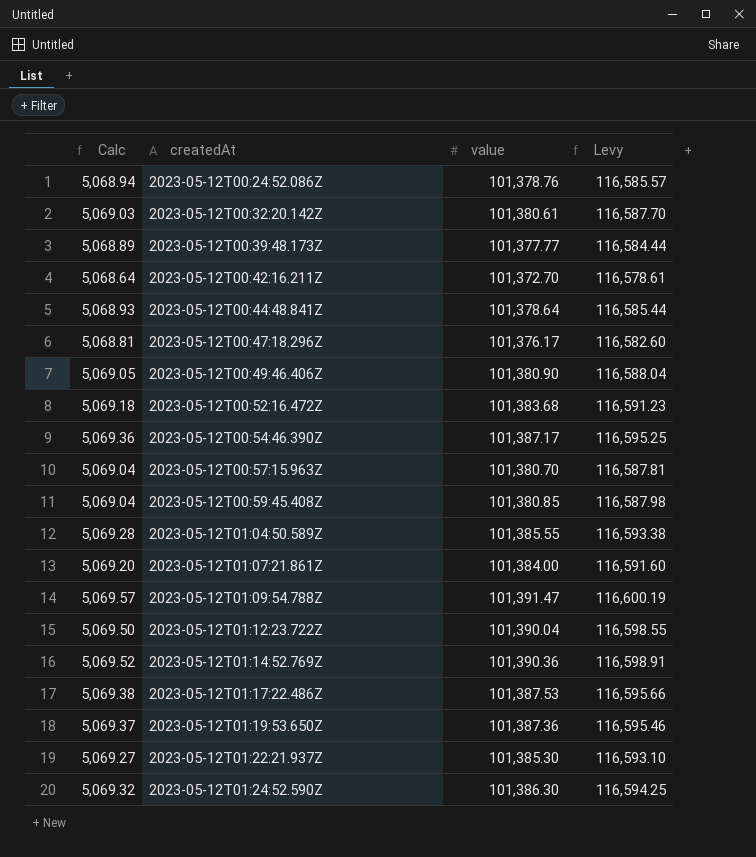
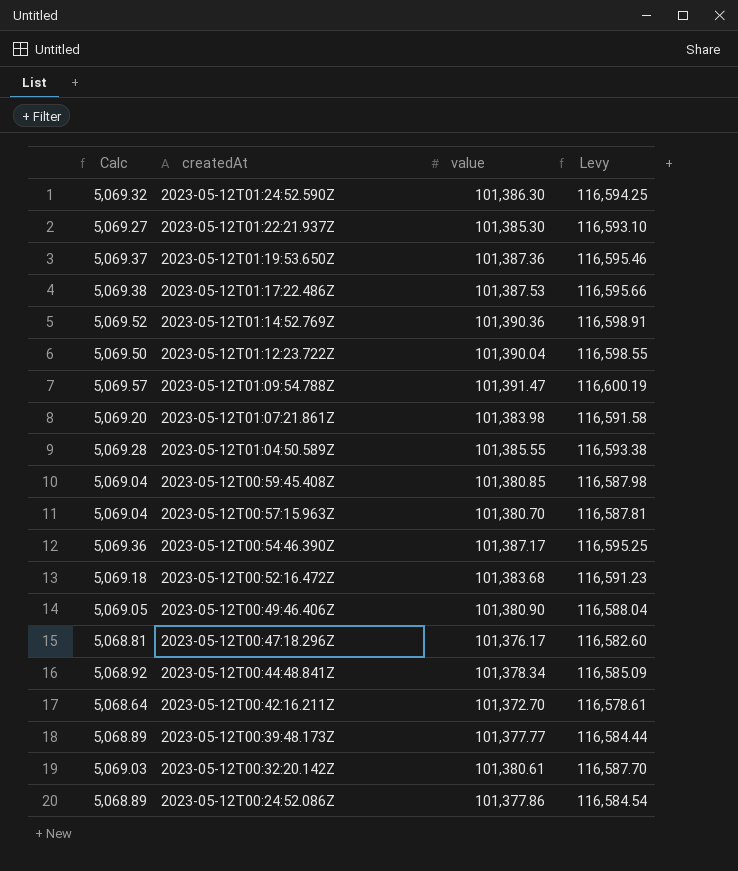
row order: createdAt ascending -> createdAt descending
2023-05-12T01:07:21.861Z | value: 101,384.00 -> 101,383.98
2023-05-12T01:07:21.861Z | Levy: 116,591.60 -> 116,591.58
2023-05-12T00:44:48.841Z | Calc: 5,068.93 -> 5,068.92
2023-05-12T00:44:48.841Z | value: 101,378.64 -> 101,378.34
2023-05-12T00:44:48.841Z | Levy: 116,585.44 -> 116,585.09
2023-05-12T00:24:52.086Z | Calc: 5,068.94 -> 5,068.89
2023-05-12T00:24:52.086Z | value: 101,378.76 -> 101,377.86
2023-05-12T00:24:52.086Z | Levy: 116,585.57 -> 116,584.54

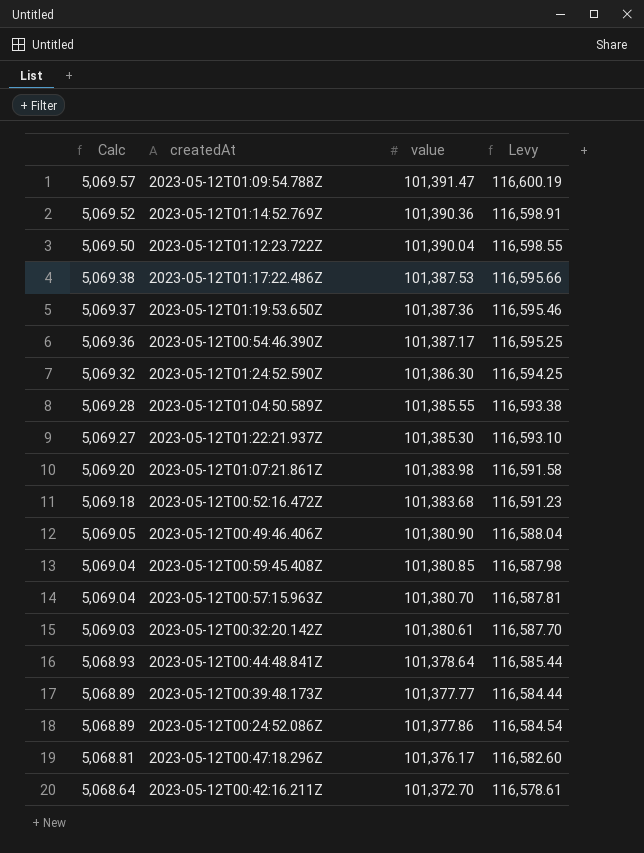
row order: createdAt descending -> Calc descending
2023-05-12T00:44:48.841Z | Calc: 5,068.92 -> 5,068.93
2023-05-12T00:44:48.841Z | value: 101,378.34 -> 101,378.64
2023-05-12T00:44:48.841Z | Levy: 116,585.09 -> 116,585.44

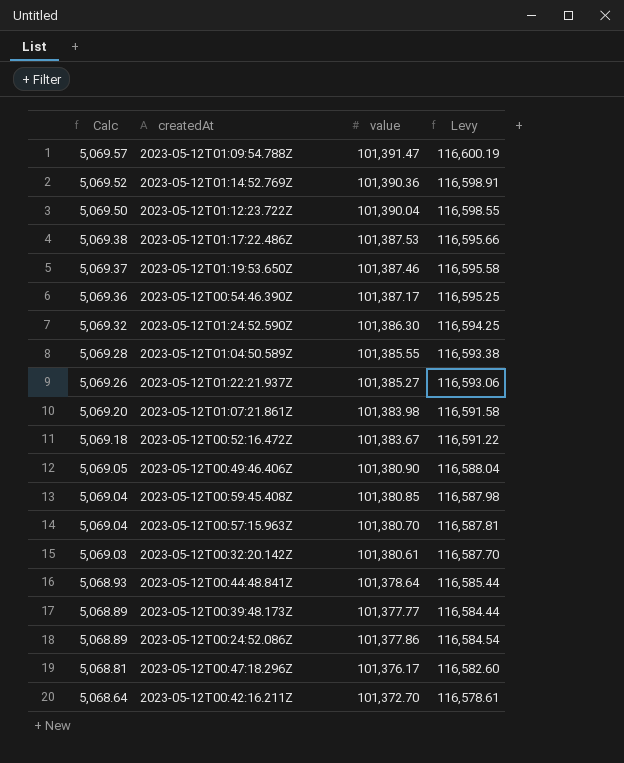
2023-05-12T01:19:53.650Z | value: 101,387.36 -> 101,387.46
2023-05-12T01:19:53.650Z | Levy: 116,595.46 -> 116,595.58
2023-05-12T01:22:21.937Z | Calc: 5,069.27 -> 5,069.26
2023-05-12T01:22:21.937Z | value: 101,385.30 -> 101,385.27
2023-05-12T01:22:21.937Z | Levy: 116,593.10 -> 116,593.06
2023-05-12T00:52:16.472Z | value: 101,383.68 -> 101,383.67
2023-05-12T00:52:16.472Z | Levy: 116,591.23 -> 116,591.22

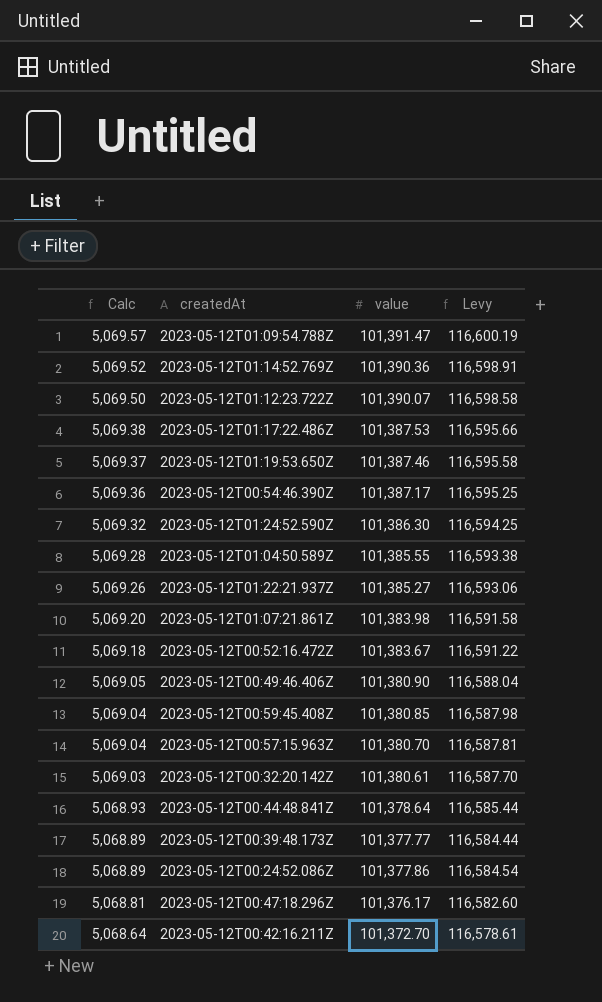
2023-05-12T01:12:23.722Z | value: 101,390.04 -> 101,390.07
2023-05-12T01:12:23.722Z | Levy: 116,598.55 -> 116,598.58

